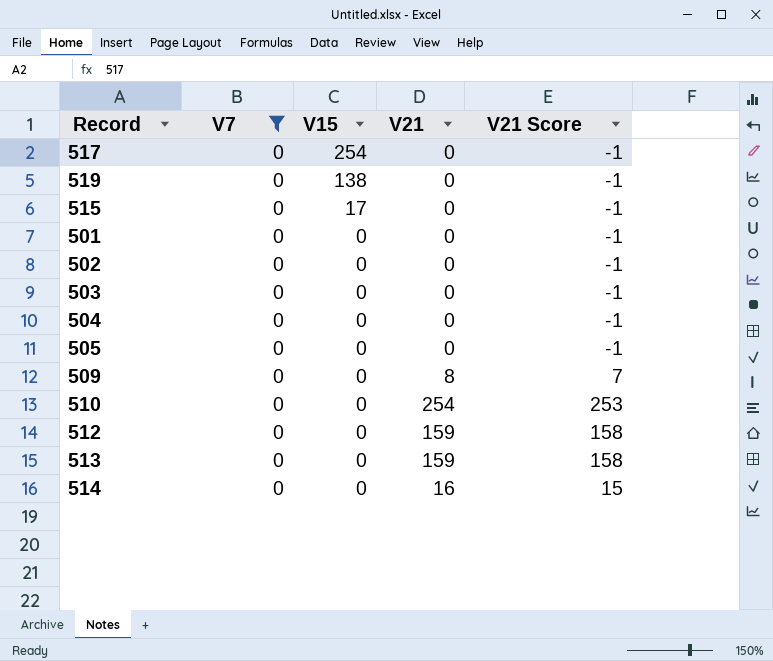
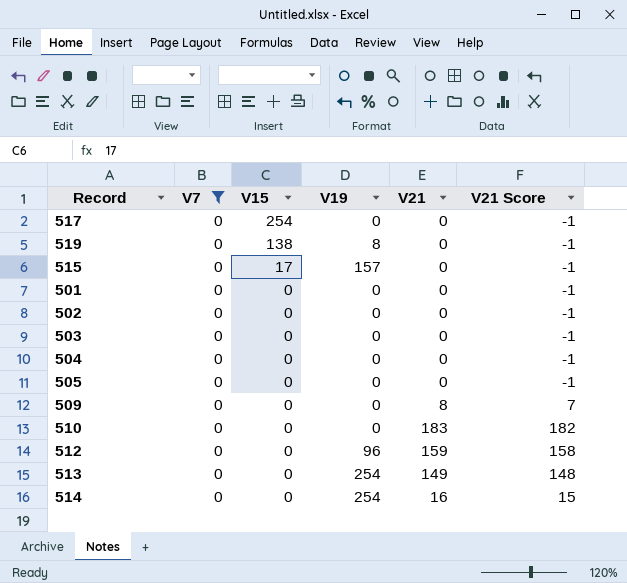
column V19 | position: none -> 4
510 | V21: 254 -> 183
510 | V21 Score: 253 -> 182
513 | V21: 159 -> 149
513 | V21 Score: 158 -> 148

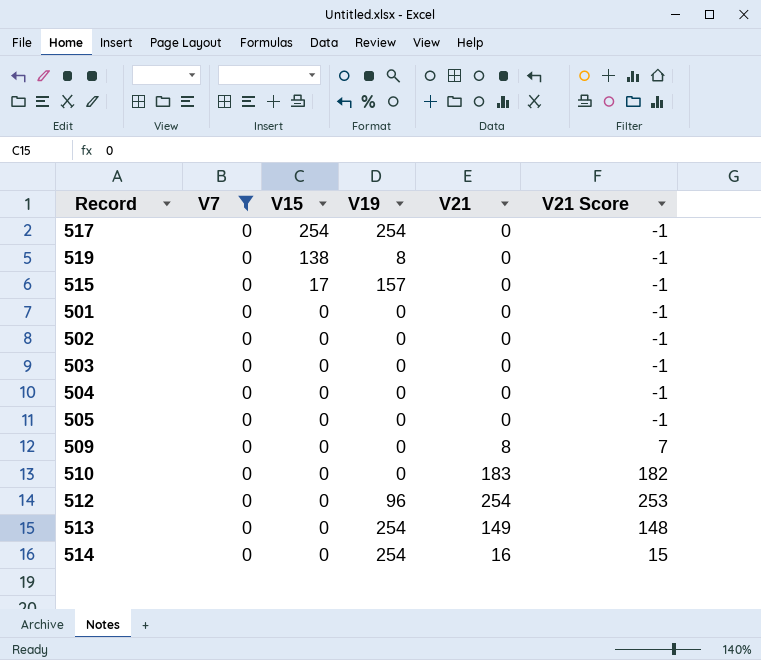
517 | V19: 0 -> 254
512 | V21: 159 -> 254
512 | V21 Score: 158 -> 253

